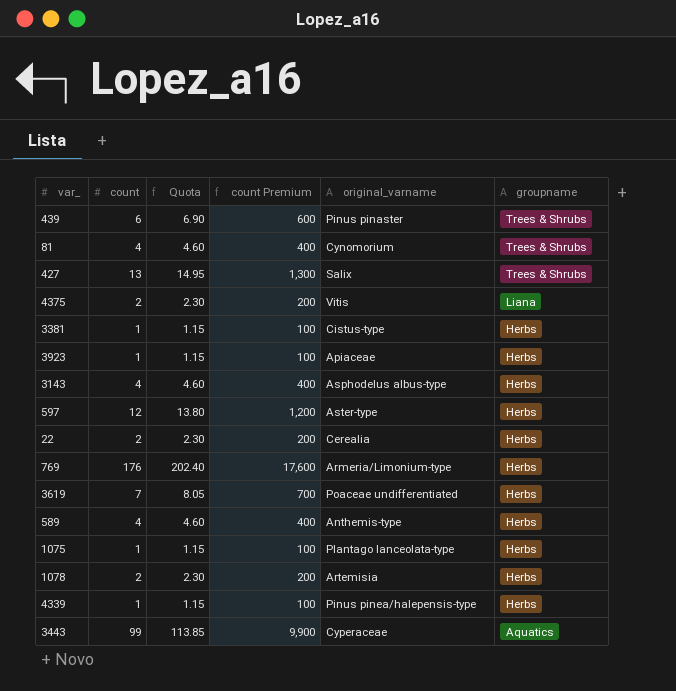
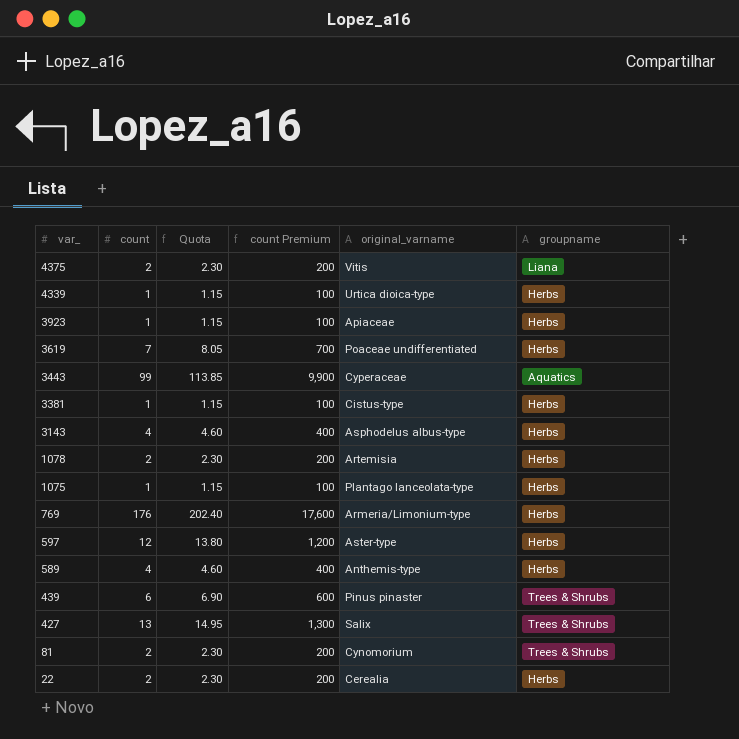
row order: groupname descending -> var_ descending
4339 | original_varname: Pinus pinea/halepensis-type -> Urtica dioica-type
81 | count: 4 -> 2
81 | Quota: 4.60 -> 2.30
81 | count Premium: 400 -> 200

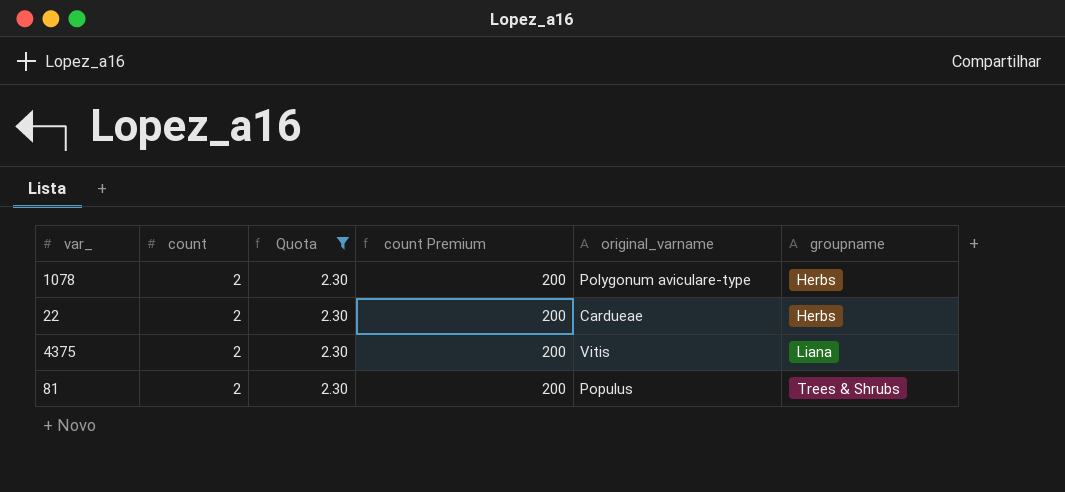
filter: none -> Quota = 2.30
row order: var_ descending -> groupname ascending
1078 | original_varname: Artemisia -> Polygonum aviculare-type
22 | original_varname: Cerealia -> Cardueae
81 | original_varname: Cynomorium -> Populus

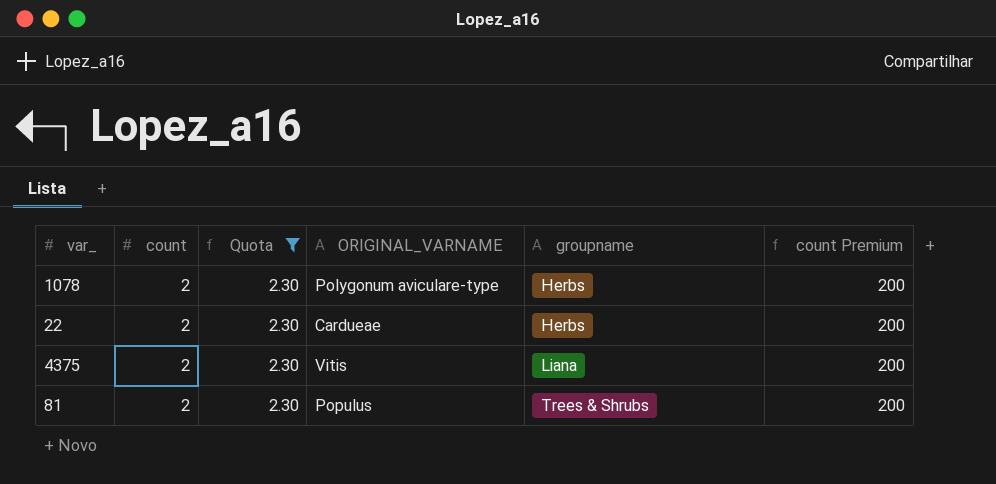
column name: original_varname -> ORIGINAL_VARNAME
column count Premium | position: 4 -> 6

